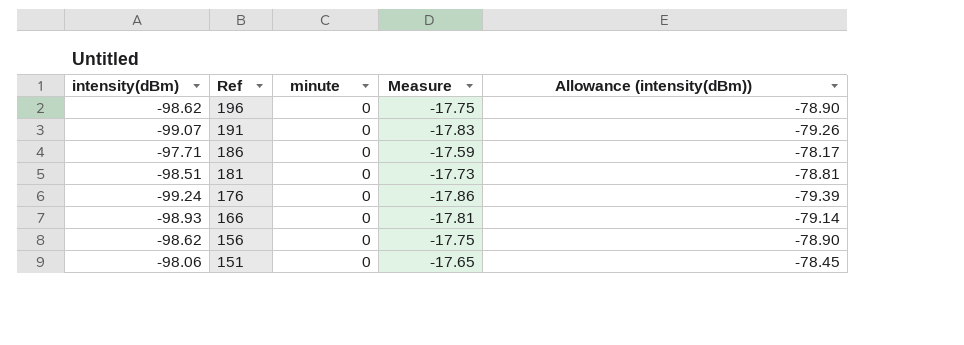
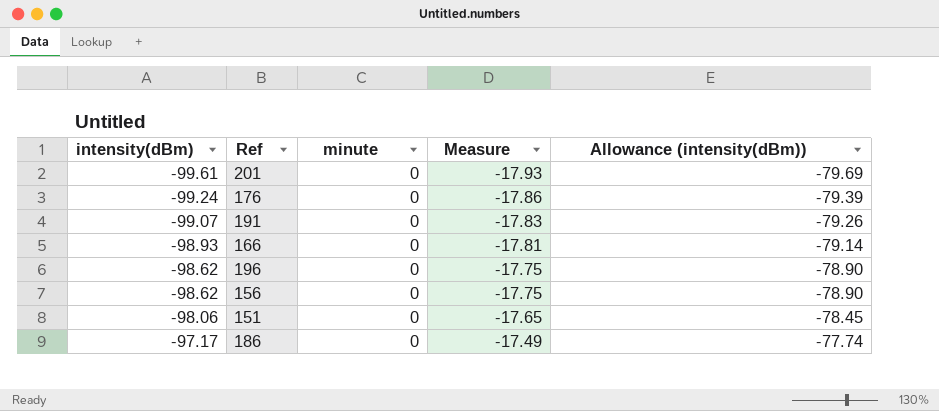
row order: Ref descending -> intensity(dBm) ascending
row 181: -98.51 | 0 | -17.73 | -78.81 -> none
row 201: none -> -99.61 | 0 | -17.93 | -79.69
186 | intensity(dBm): -97.71 -> -97.17
186 | Measure: -17.59 -> -17.49
186 | Allowance (intensity(dBm)): -78.17 -> -77.74

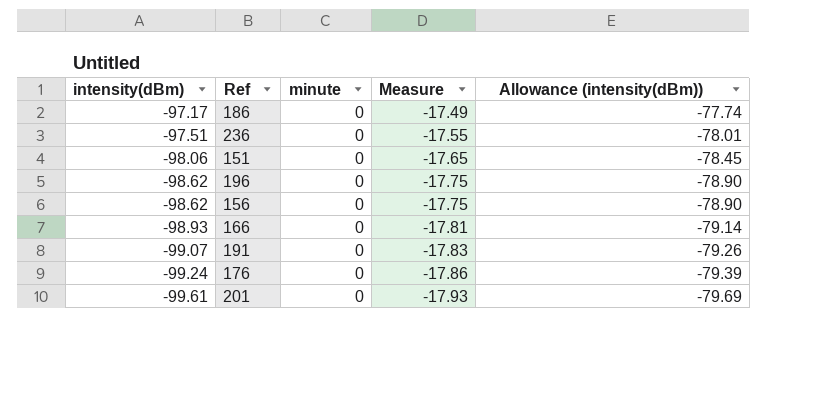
row order: intensity(dBm) ascending -> intensity(dBm) descending
row 236: none -> -97.51 | 0 | -17.55 | -78.01

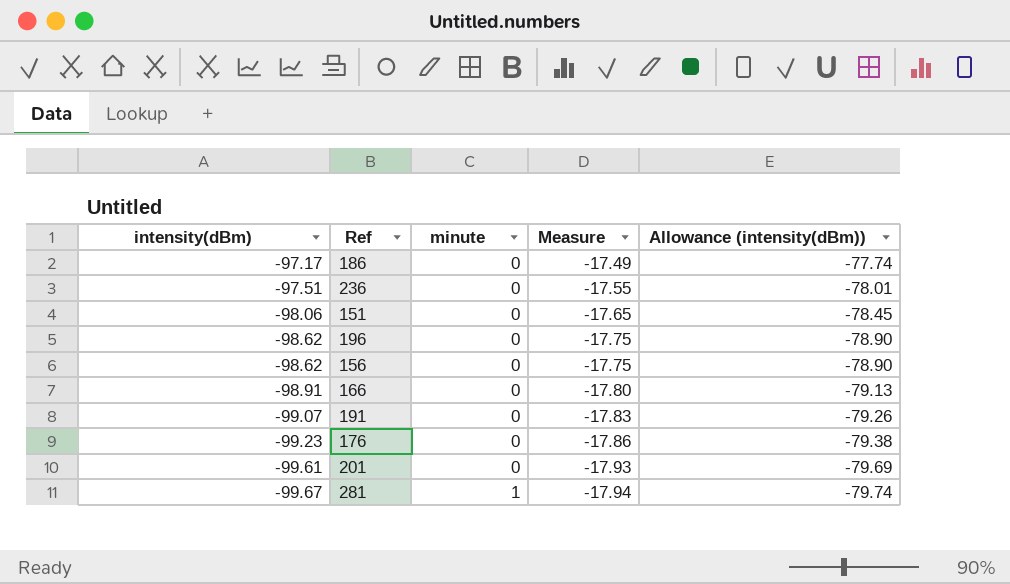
166 | intensity(dBm): -98.93 -> -98.91
166 | Measure: -17.81 -> -17.80
166 | Allowance (intensity(dBm)): -79.14 -> -79.13
176 | intensity(dBm): -99.24 -> -99.23
176 | Allowance (intensity(dBm)): -79.39 -> -79.38
row 281: none -> -99.67 | 1 | -17.94 | -79.74

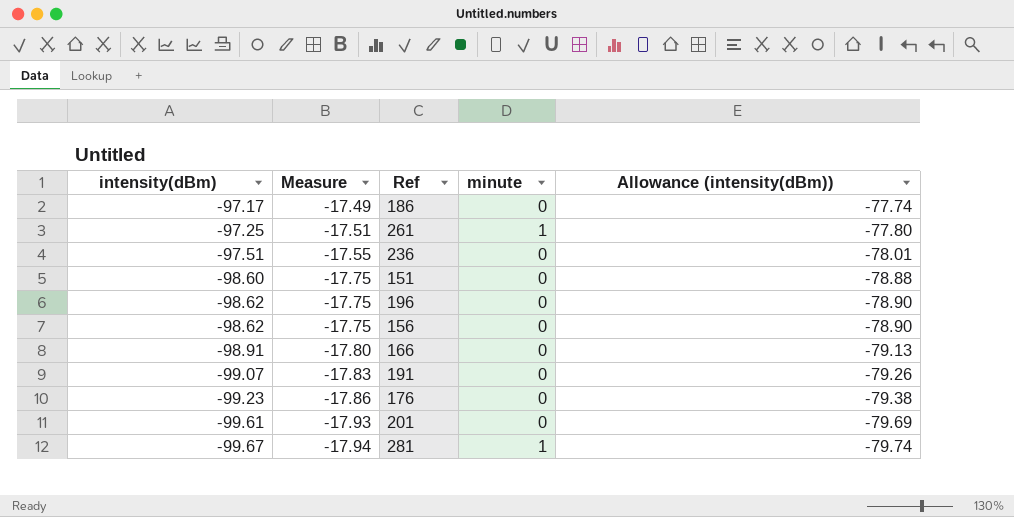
column Measure | position: 4 -> 2
row 261: none -> -97.25 | -17.51 | 1 | -77.80
151 | intensity(dBm): -98.06 -> -98.60
151 | Measure: -17.65 -> -17.75
151 | Allowance (intensity(dBm)): -78.45 -> -78.88

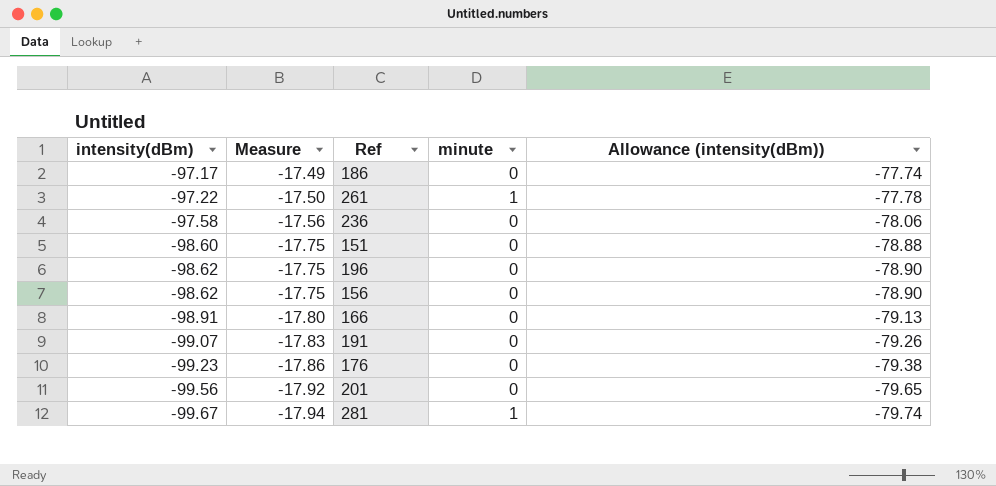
261 | intensity(dBm): -97.25 -> -97.22
261 | Measure: -17.51 -> -17.50
261 | Allowance (intensity(dBm)): -77.80 -> -77.78
236 | intensity(dBm): -97.51 -> -97.58
236 | Measure: -17.55 -> -17.56
236 | Allowance (intensity(dBm)): -78.01 -> -78.06
201 | intensity(dBm): -99.61 -> -99.56
201 | Measure: -17.93 -> -17.92
201 | Allowance (intensity(dBm)): -79.69 -> -79.65

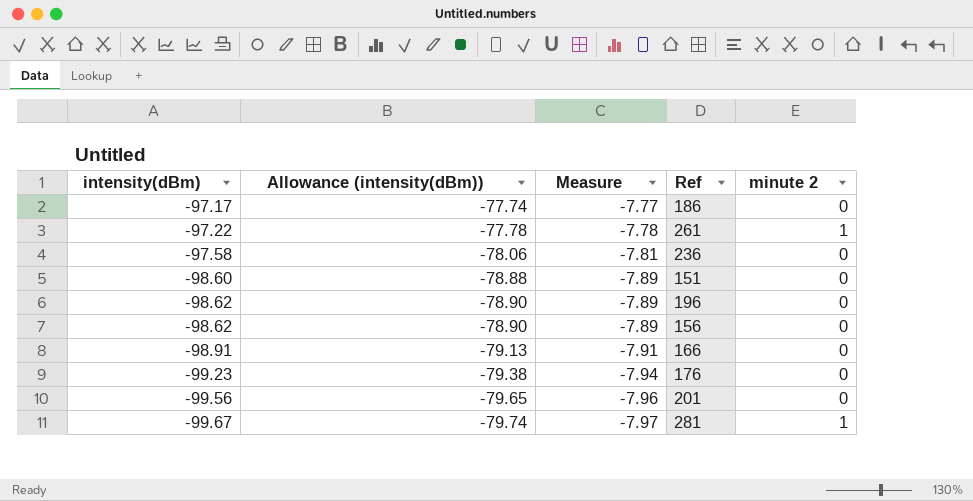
column Allowance (intensity(dBm)) | position: 5 -> 2
column Measure | formula: [intensity(dBm)] * 0.18 -> [intensity(dBm)] * 0.08
column name: minute -> minute 2
row 191: -99.07 | -17.83 | 0 | -79.26 -> none

